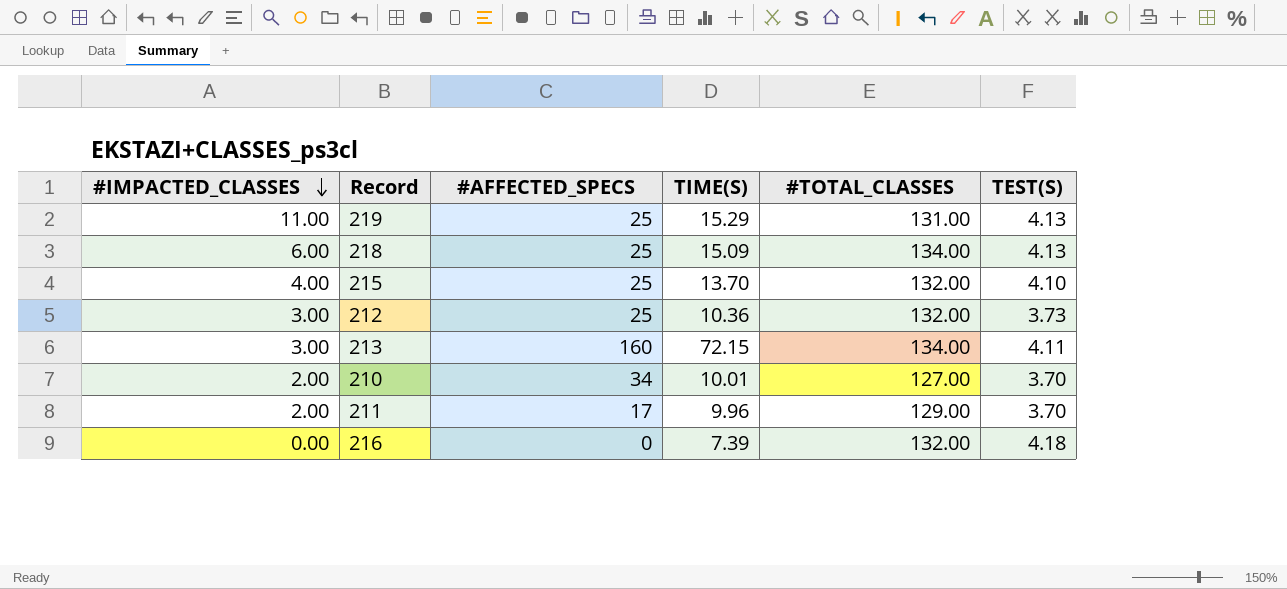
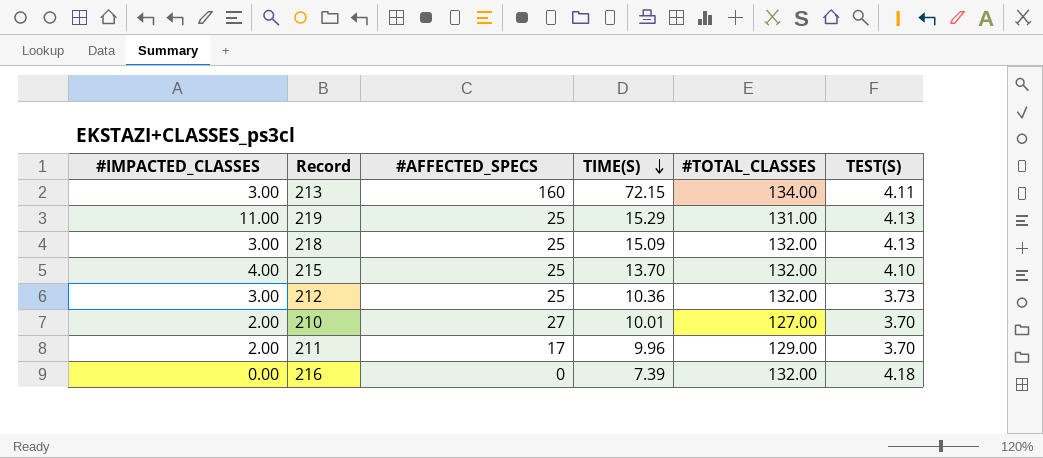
row order: #IMPACTED_CLASSES descending -> TIME(S) descending
218 | #IMPACTED_CLASSES: 6.00 -> 3.00
218 | #TOTAL_CLASSES: 134.00 -> 132.00
210 | #AFFECTED_SPECS: 34 -> 27

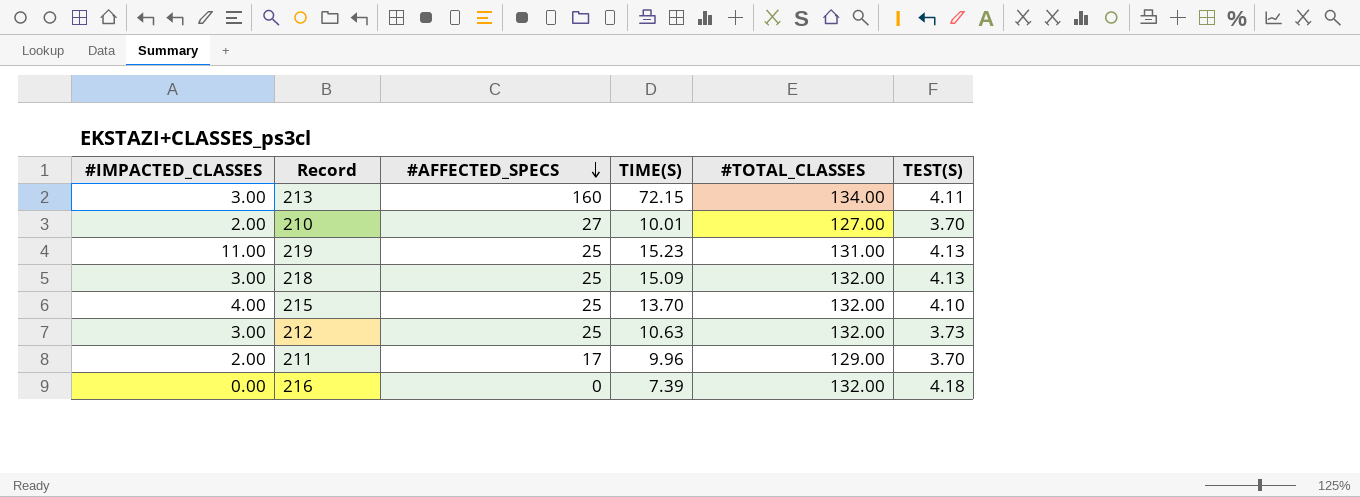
row order: TIME(S) descending -> #AFFECTED_SPECS descending
219 | TIME(S): 15.29 -> 15.23
212 | TIME(S): 10.36 -> 10.63

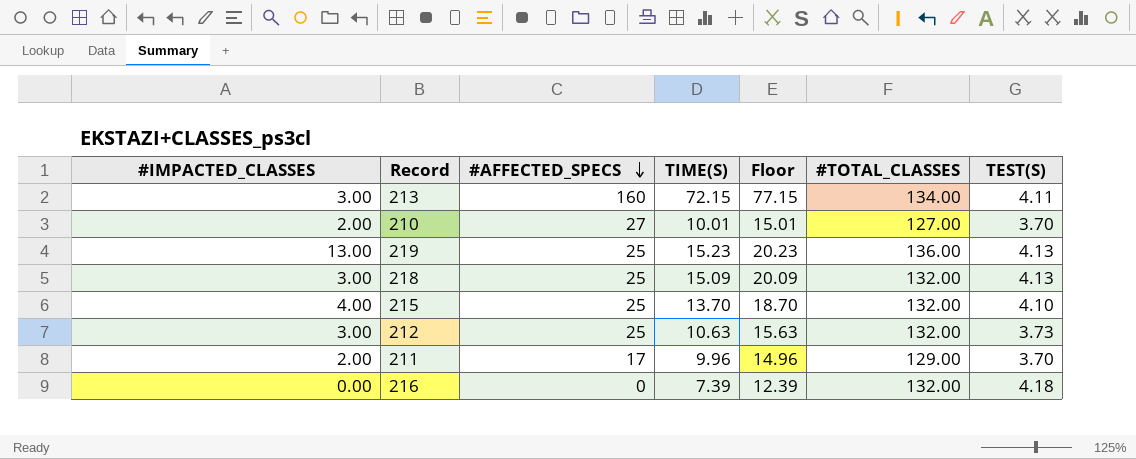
column Floor | formula: none -> [TIME(S)] + 5
219 | #IMPACTED_CLASSES: 11.00 -> 13.00
219 | #TOTAL_CLASSES: 131.00 -> 136.00

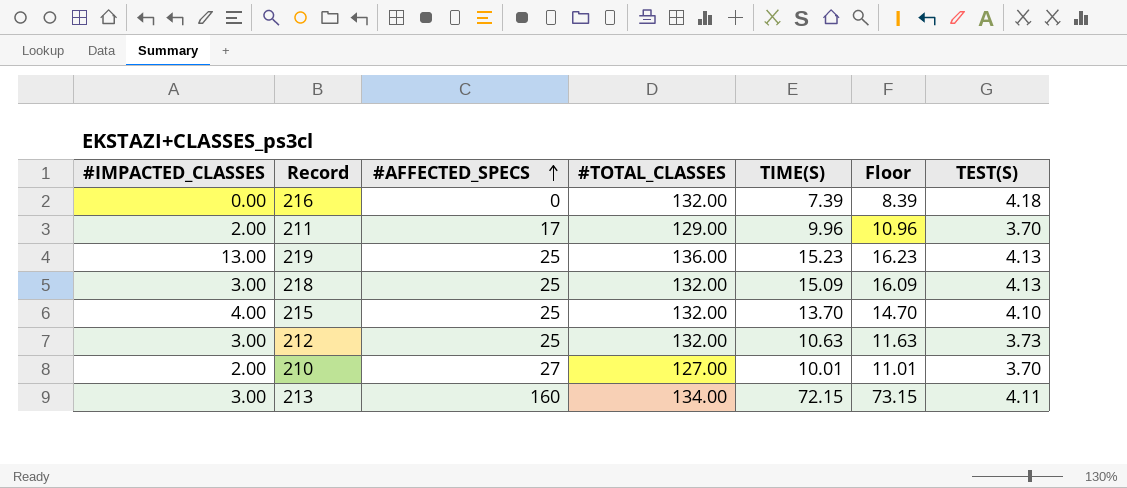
row order: #AFFECTED_SPECS descending -> #AFFECTED_SPECS ascending
column #TOTAL_CLASSES | position: 6 -> 4
column Floor | formula: [TIME(S)] + 5 -> [TIME(S)] + 1

